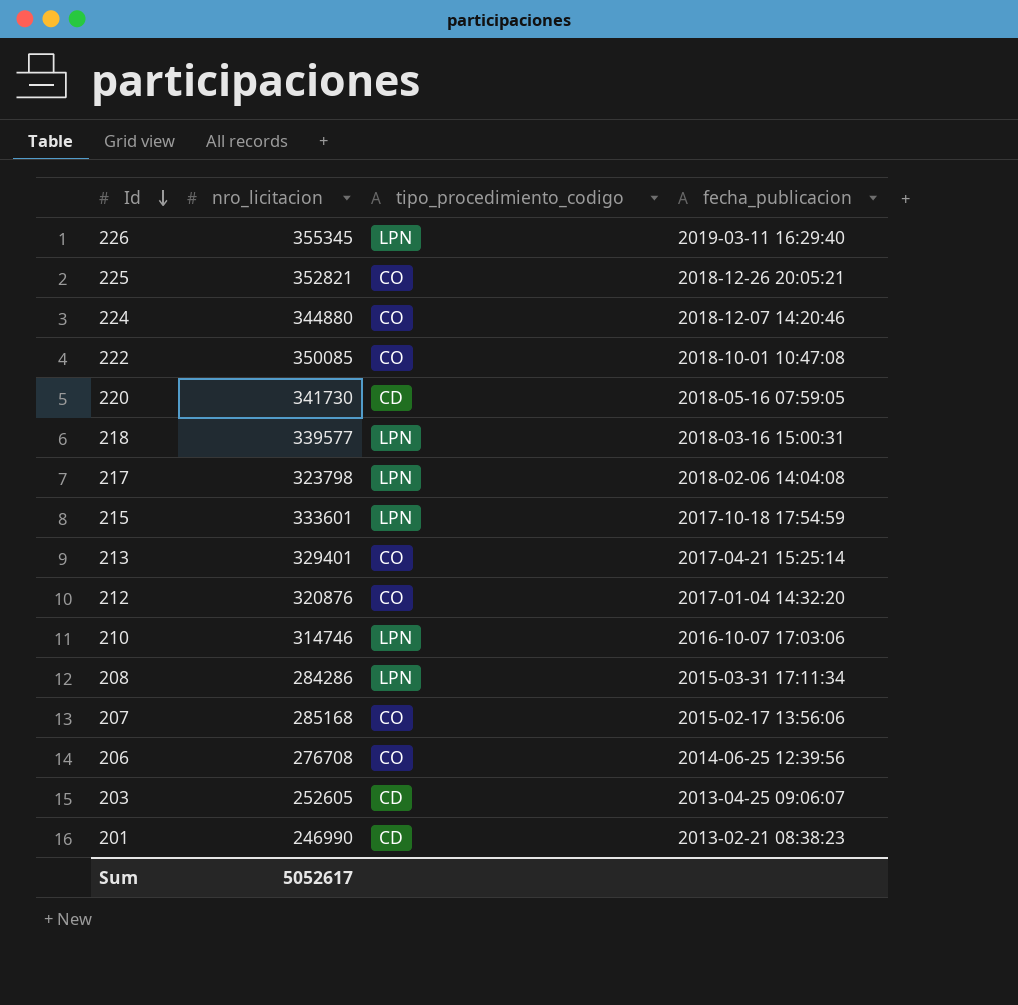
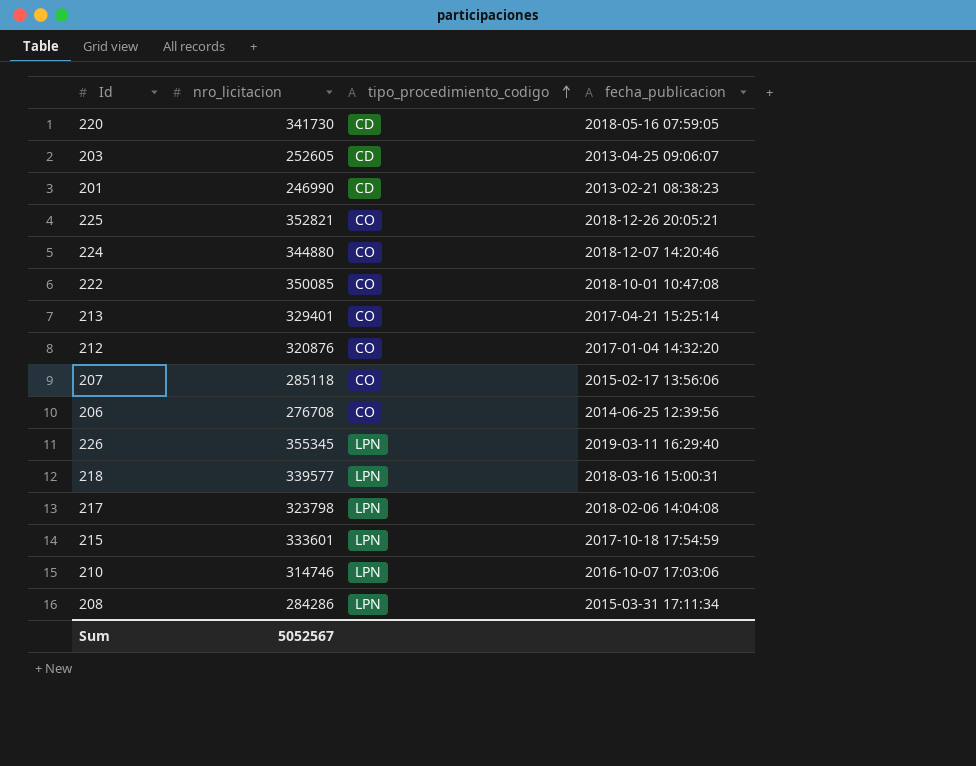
row order: Id descending -> tipo_procedimiento_codigo ascending
207 | nro_licitacion: 285168 -> 285118
Sum | nro_licitacion: 5052617 -> 5052567

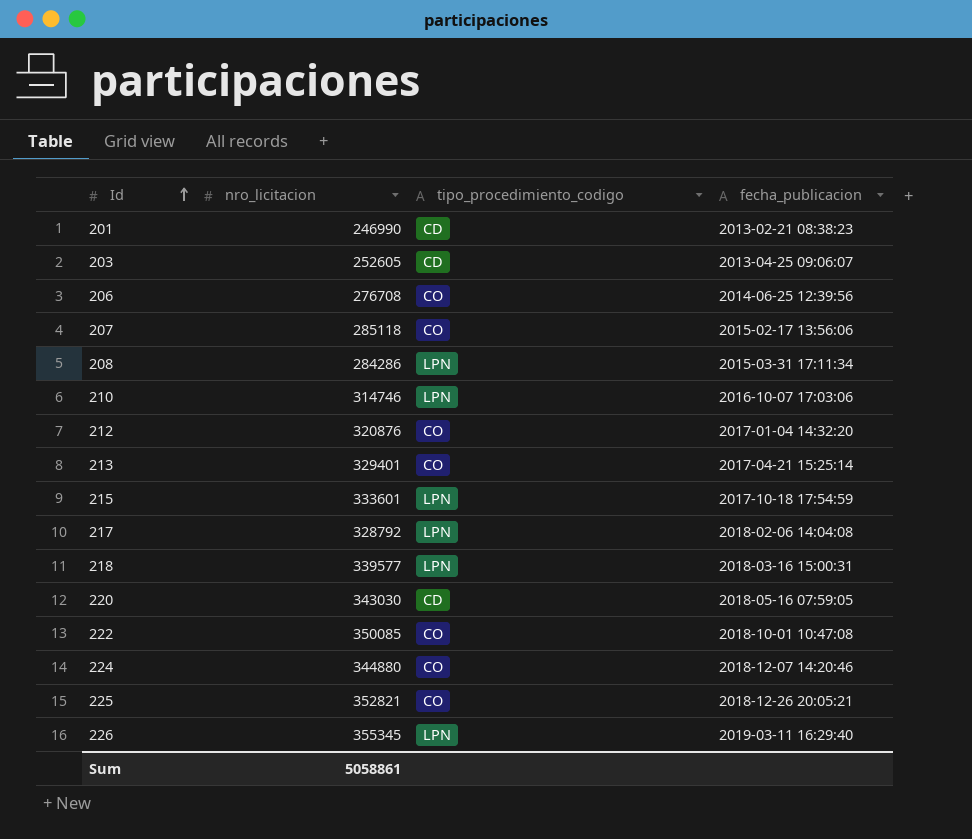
row order: tipo_procedimiento_codigo ascending -> Id ascending
217 | nro_licitacion: 323798 -> 328792
220 | nro_licitacion: 341730 -> 343030
Sum | nro_licitacion: 5052567 -> 5058861

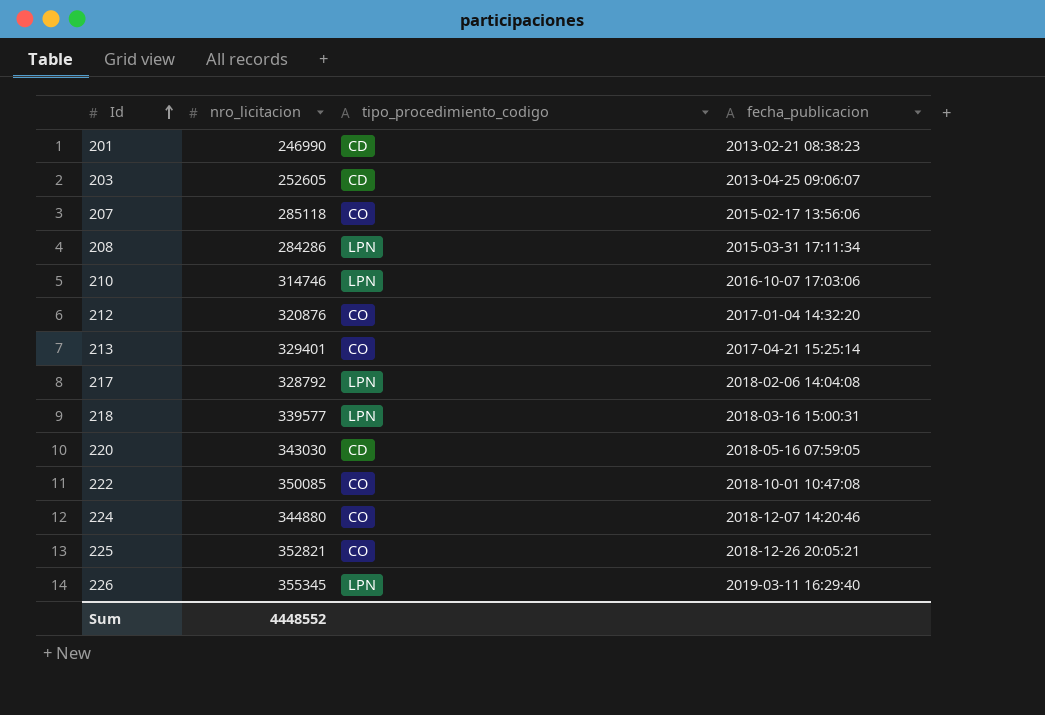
row 206: 276708 | CO | 2014-06-25 12:39:56 -> none
row 215: 333601 | LPN | 2017-10-18 17:54:59 -> none
Sum | nro_licitacion: 5058861 -> 4448552

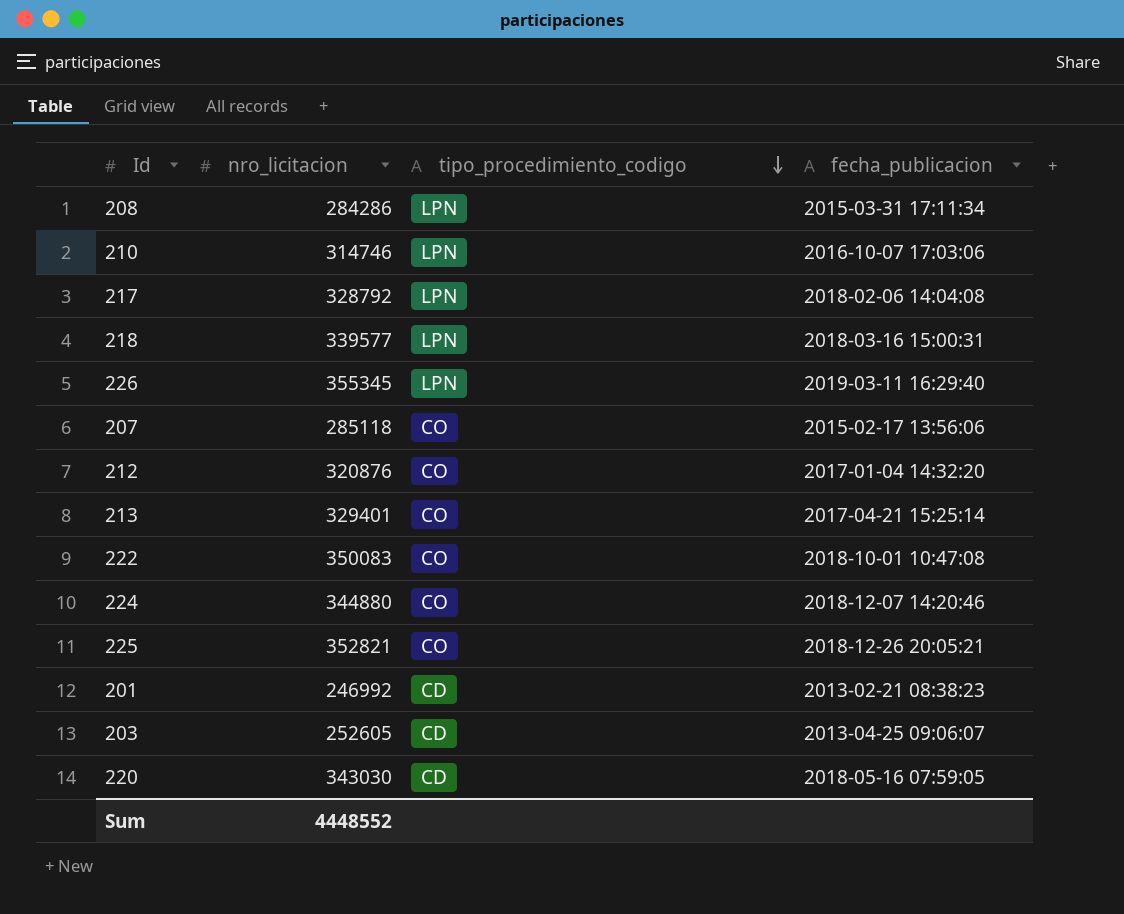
row order: Id ascending -> tipo_procedimiento_codigo descending
222 | nro_licitacion: 350085 -> 350083
201 | nro_licitacion: 246990 -> 246992

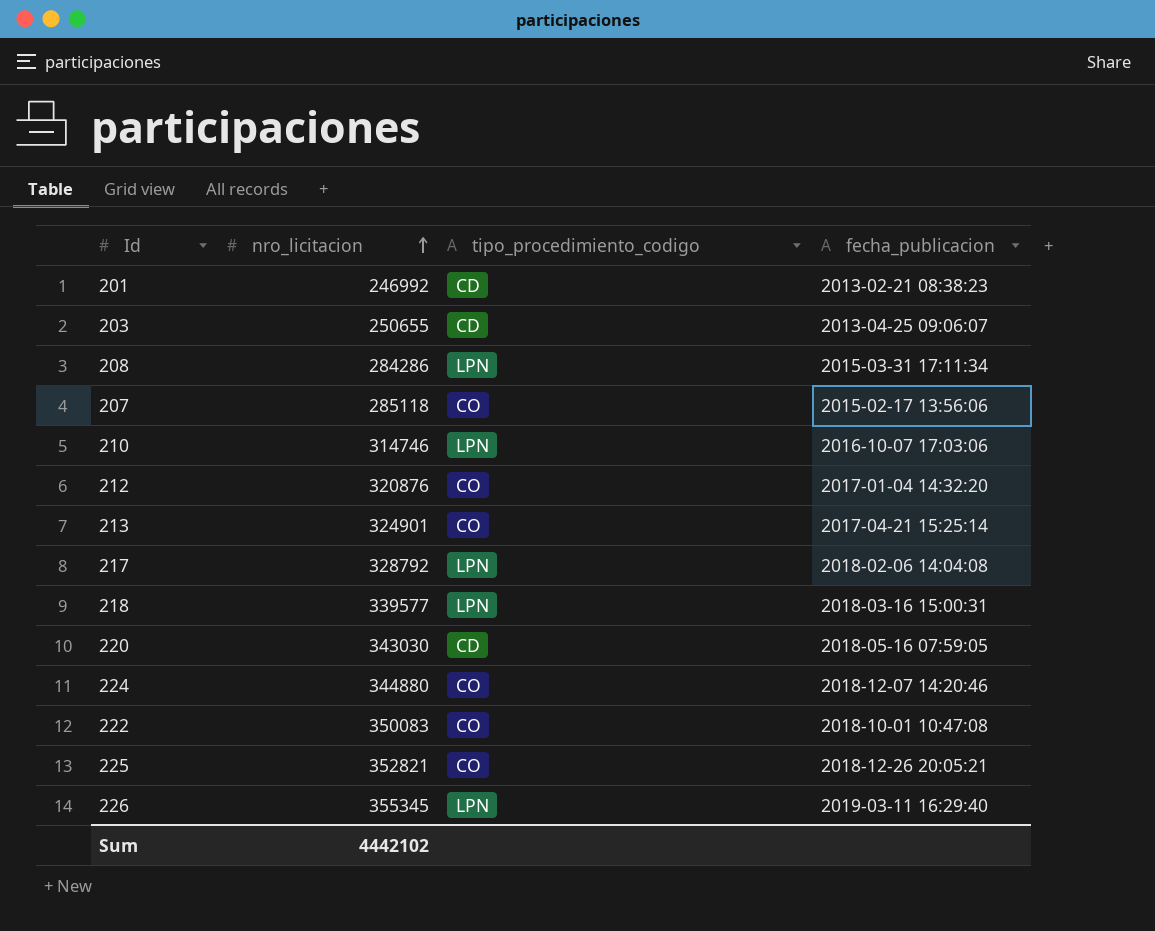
row order: tipo_procedimiento_codigo descending -> nro_licitacion ascending
203 | nro_licitacion: 252605 -> 250655
213 | nro_licitacion: 329401 -> 324901
Sum | nro_licitacion: 4448552 -> 4442102

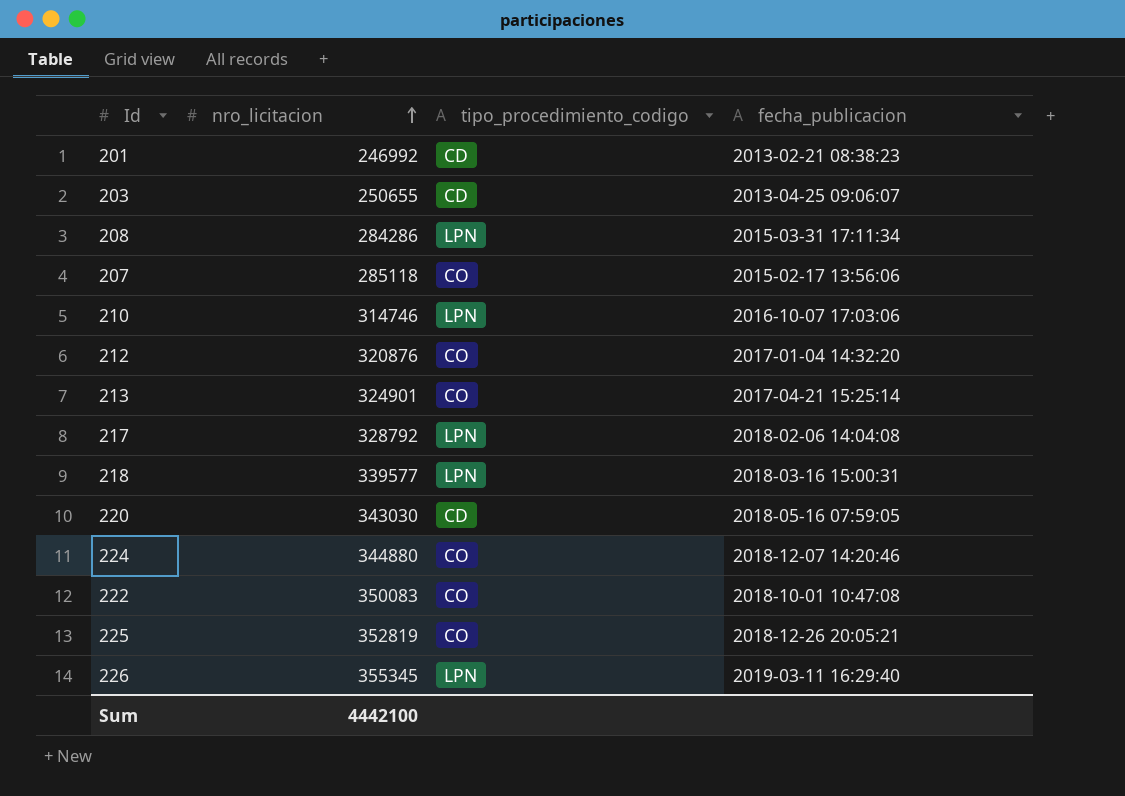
225 | nro_licitacion: 352821 -> 352819
Sum | nro_licitacion: 4442102 -> 4442100

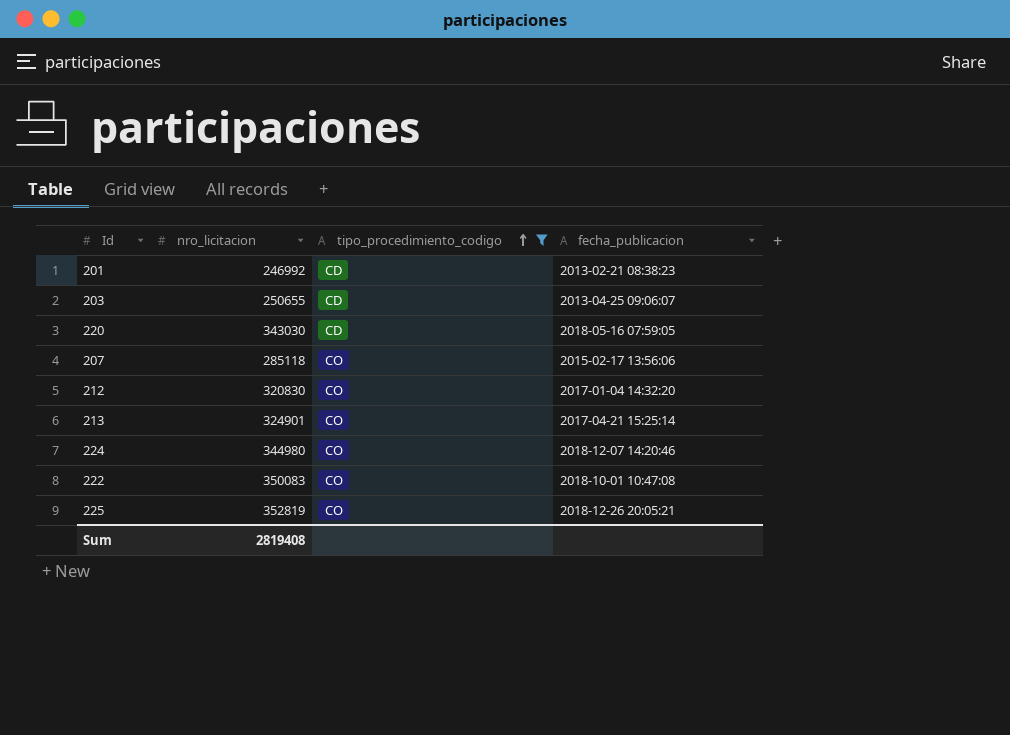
filter: none -> tipo_procedimiento_codigo != LPN
row order: nro_licitacion ascending -> tipo_procedimiento_codigo ascending
212 | nro_licitacion: 320876 -> 320830
224 | nro_licitacion: 344880 -> 344980
Sum | nro_licitacion: 4442100 -> 2819408

